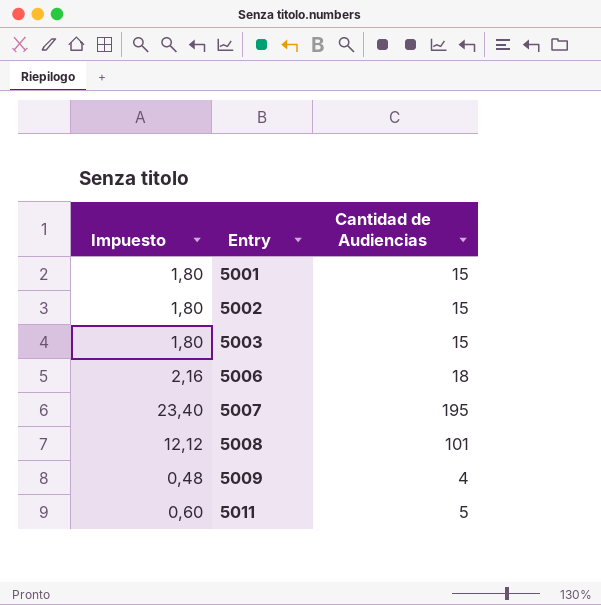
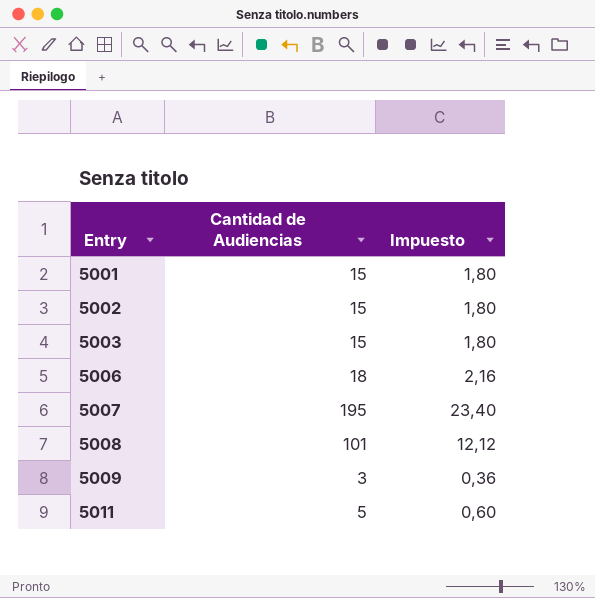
column Impuesto | position: 1 -> 3
5009 | Cantidad de Audiencias: 4 -> 3
5009 | Impuesto: 0,48 -> 0,36

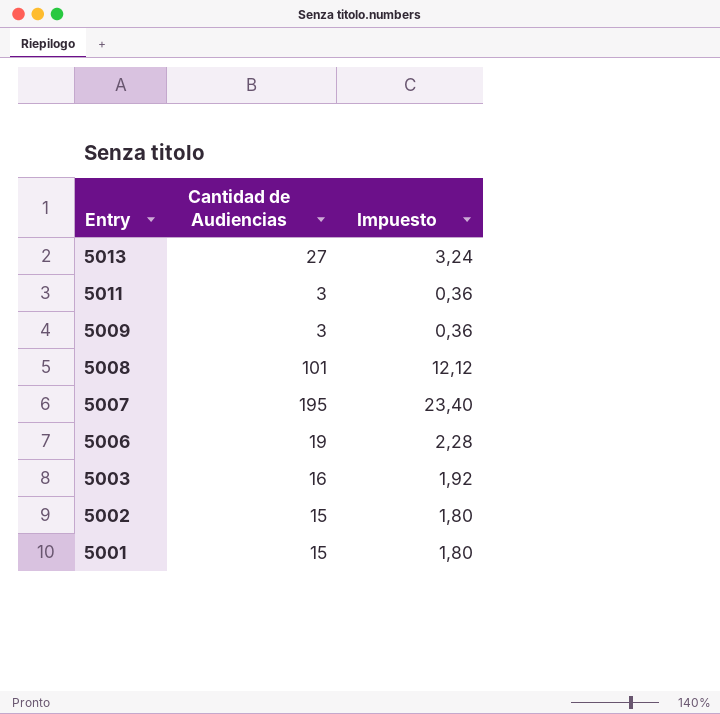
row order: Entry ascending -> Entry descending
row 5013: none -> 27 | 3,24
5011 | Cantidad de Audiencias: 5 -> 3
5011 | Impuesto: 0,60 -> 0,36
5006 | Cantidad de Audiencias: 18 -> 19
5006 | Impuesto: 2,16 -> 2,28
5003 | Cantidad de Audiencias: 15 -> 16
5003 | Impuesto: 1,80 -> 1,92

